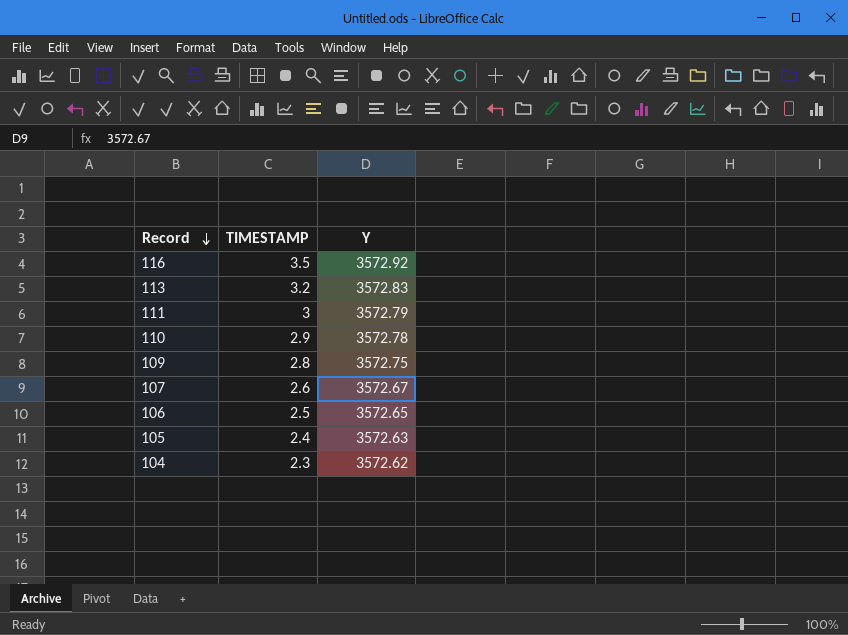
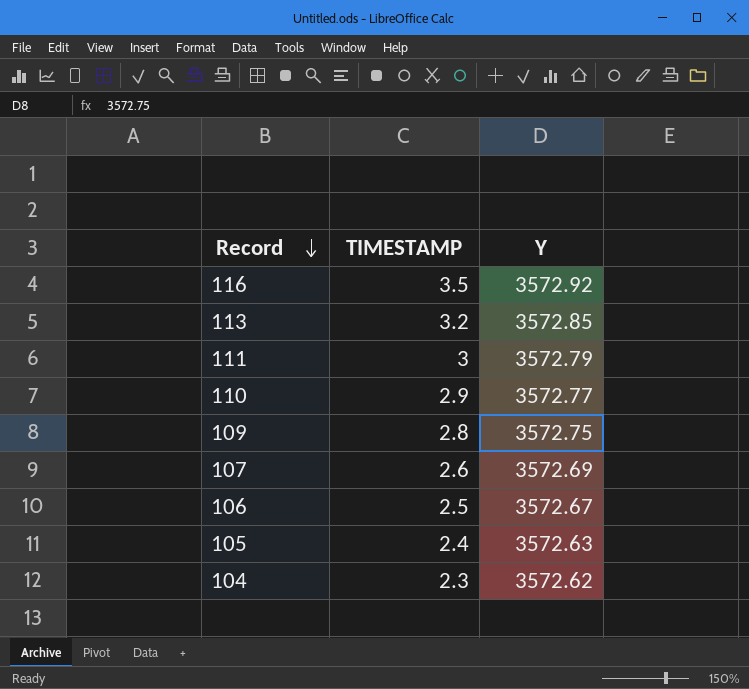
113 | Y: 3572.83 -> 3572.85
110 | Y: 3572.78 -> 3572.77
107 | Y: 3572.67 -> 3572.69
106 | Y: 3572.65 -> 3572.67

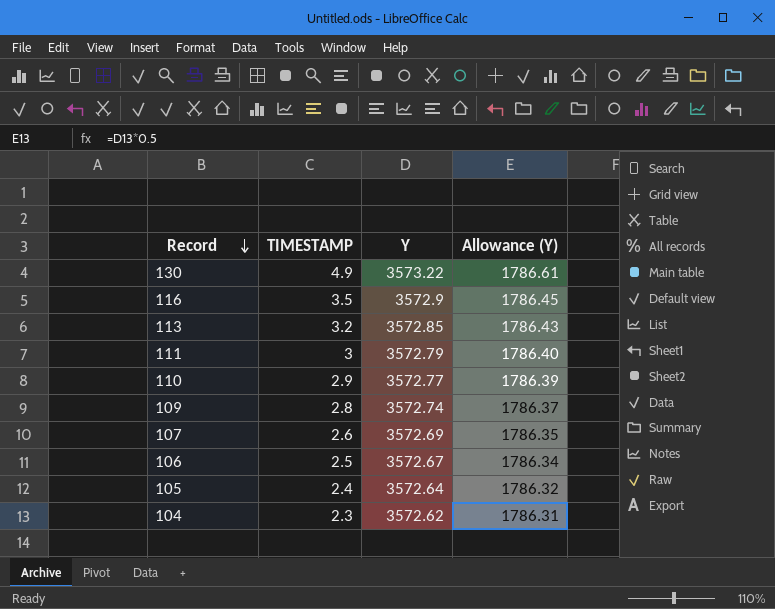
column Allowance (Y) | formula: none -> [Y] * 0.5
row 130: none -> 4.9 | 3573.22 | 1786.61
116 | Y: 3572.92 -> 3572.9
109 | Y: 3572.75 -> 3572.74
105 | Y: 3572.63 -> 3572.64

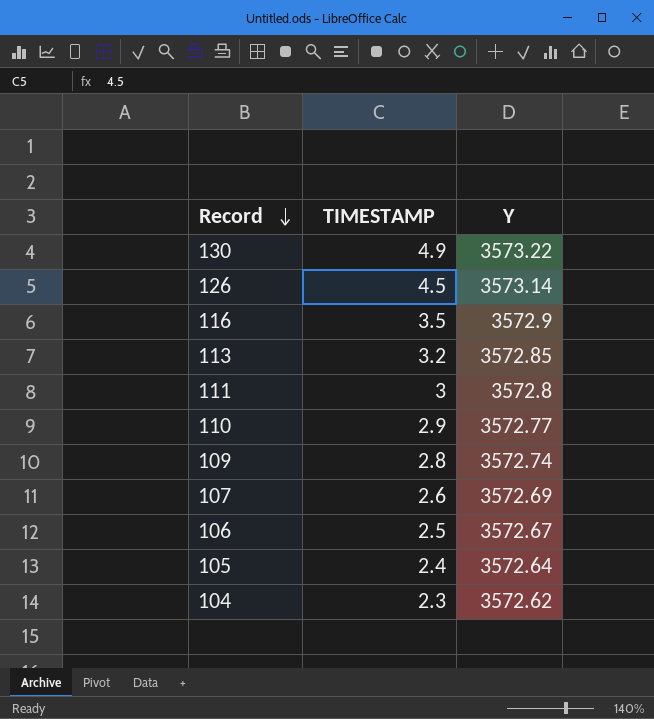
column Allowance (Y) | formula: [Y] * 0.5 -> none
row 126: none -> 4.5 | 3573.14
111 | Y: 3572.79 -> 3572.8

